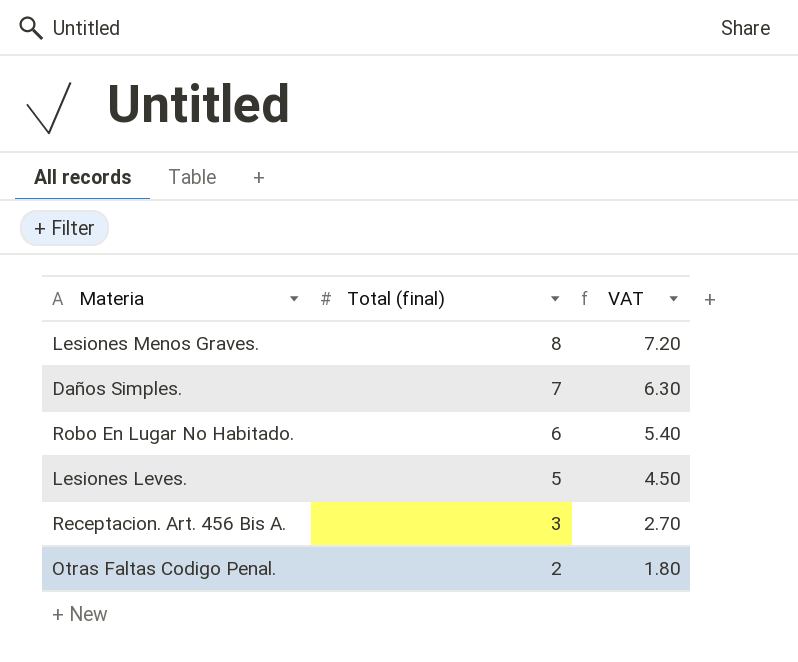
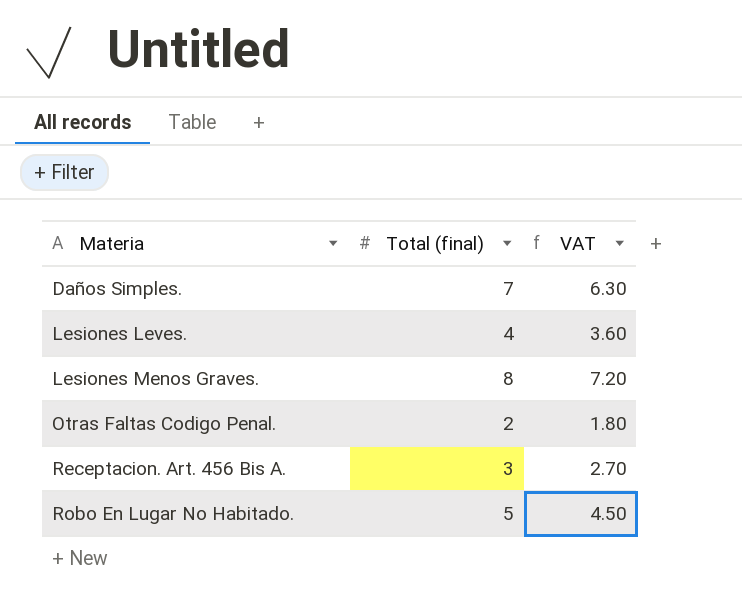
row order: Total (final) descending -> Materia ascending
Lesiones Leves. | Total (final): 5 -> 4
Lesiones Leves. | VAT: 4.50 -> 3.60
Robo En Lugar No Habitado. | Total (final): 6 -> 5
Robo En Lugar No Habitado. | VAT: 5.40 -> 4.50

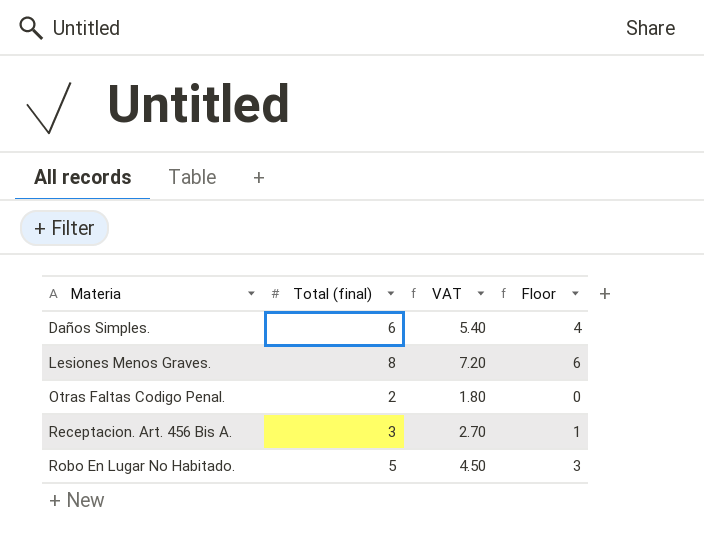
column Floor | formula: none -> [Total (final)] - 2
row Lesiones Leves.: 4 | 3.60 -> none
Daños Simples. | Total (final): 7 -> 6
Daños Simples. | VAT: 6.30 -> 5.40

